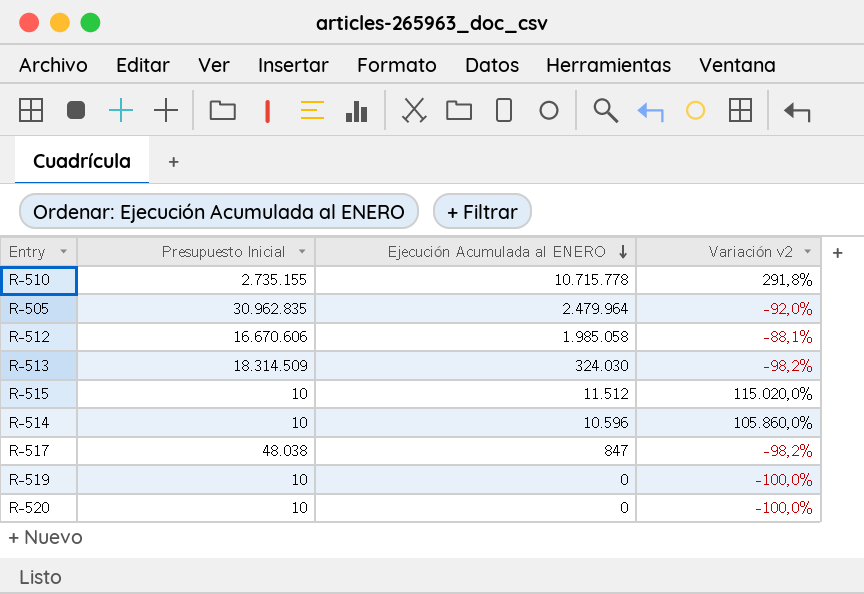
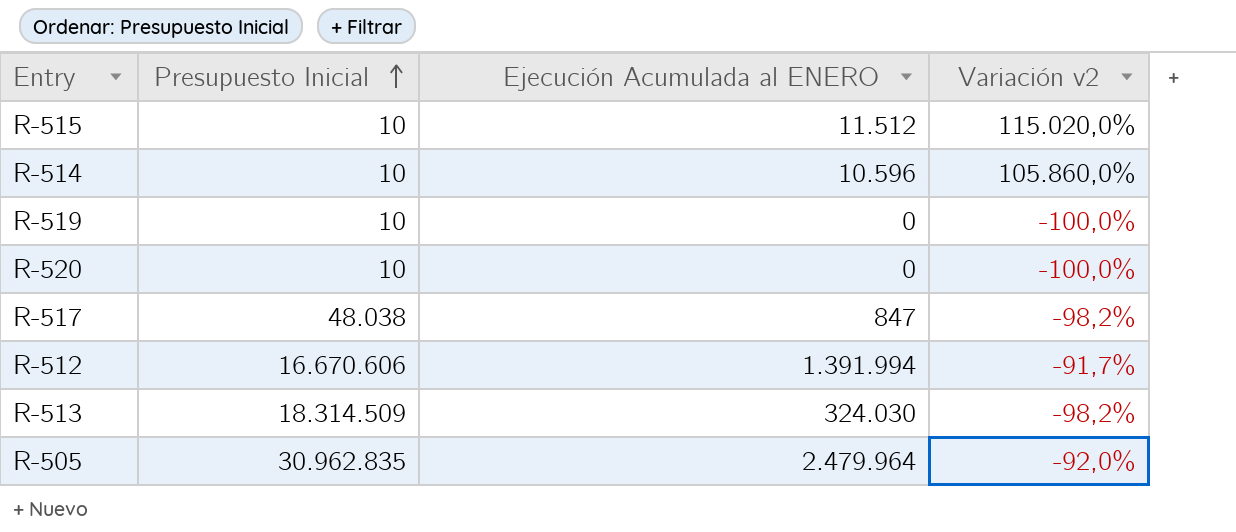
row order: Ejecución Acumulada al ENERO descending -> Presupuesto Inicial ascending
row R-510: 2.735.155 | 10.715.778 | 291,8% -> none
R-512 | Ejecución Acumulada al ENERO: 1.985.058 -> 1.391.994
R-512 | Variación v2: -88,1% -> -91,7%

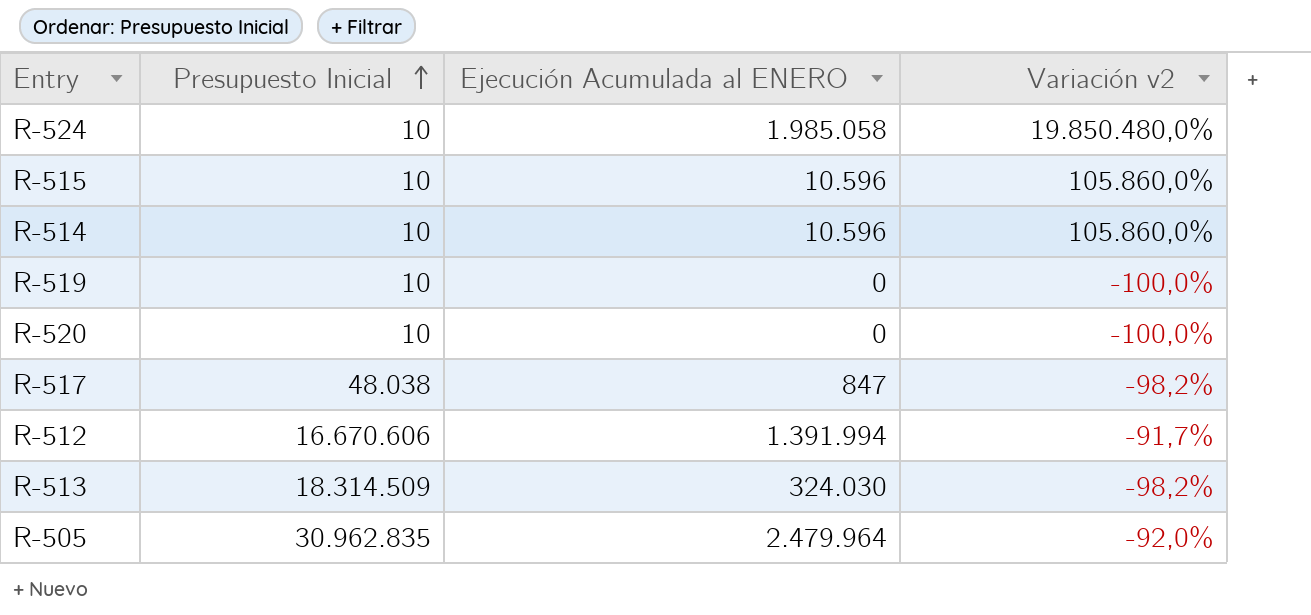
row R-524: none -> 10 | 1.985.058 | 19.850.480,0%
R-515 | Ejecución Acumulada al ENERO: 11.512 -> 10.596
R-515 | Variación v2: 115.020,0% -> 105.860,0%

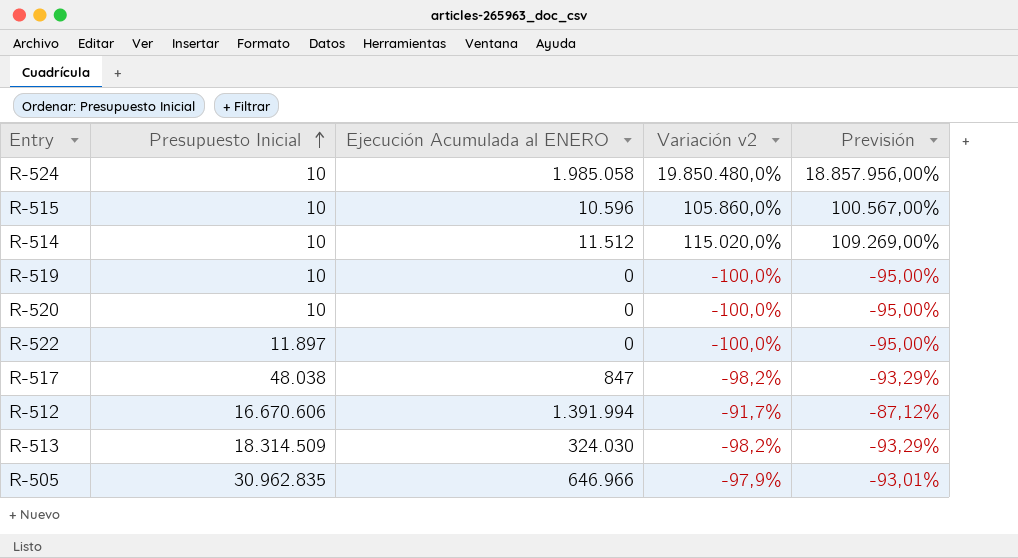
column Previsión | formula: none -> [Variación v2] * 0,95
R-514 | Ejecución Acumulada al ENERO: 10.596 -> 11.512
R-514 | Variación v2: 105.860,0% -> 115.020,0%
row R-522: none -> 11.897 | 0 | -100,0% | -95,00%
R-505 | Ejecución Acumulada al ENERO: 2.479.964 -> 646.966
R-505 | Variación v2: -92,0% -> -97,9%

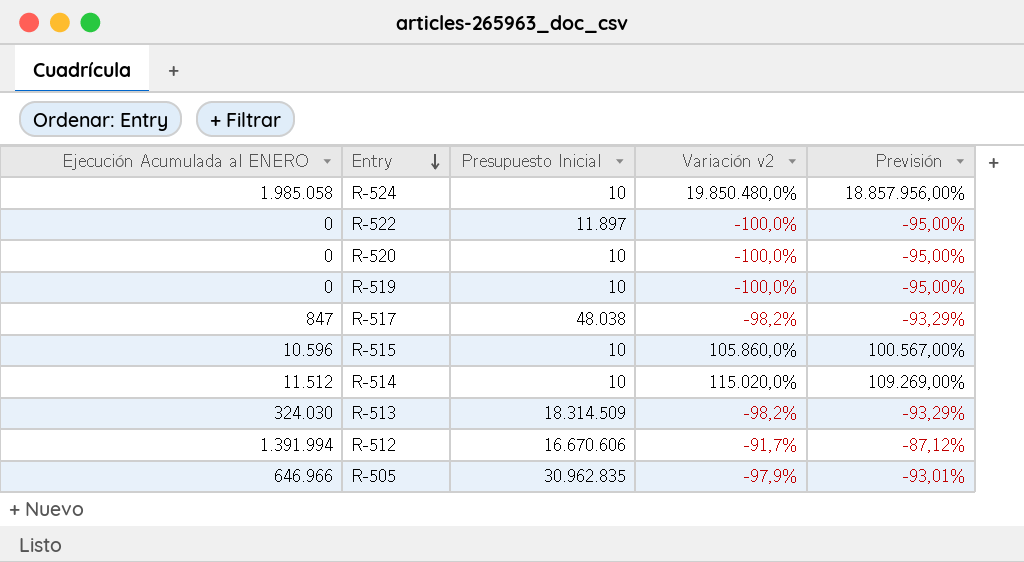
row order: Presupuesto Inicial ascending -> Entry descending
column Ejecución Acumulada al ENERO | position: 3 -> 1

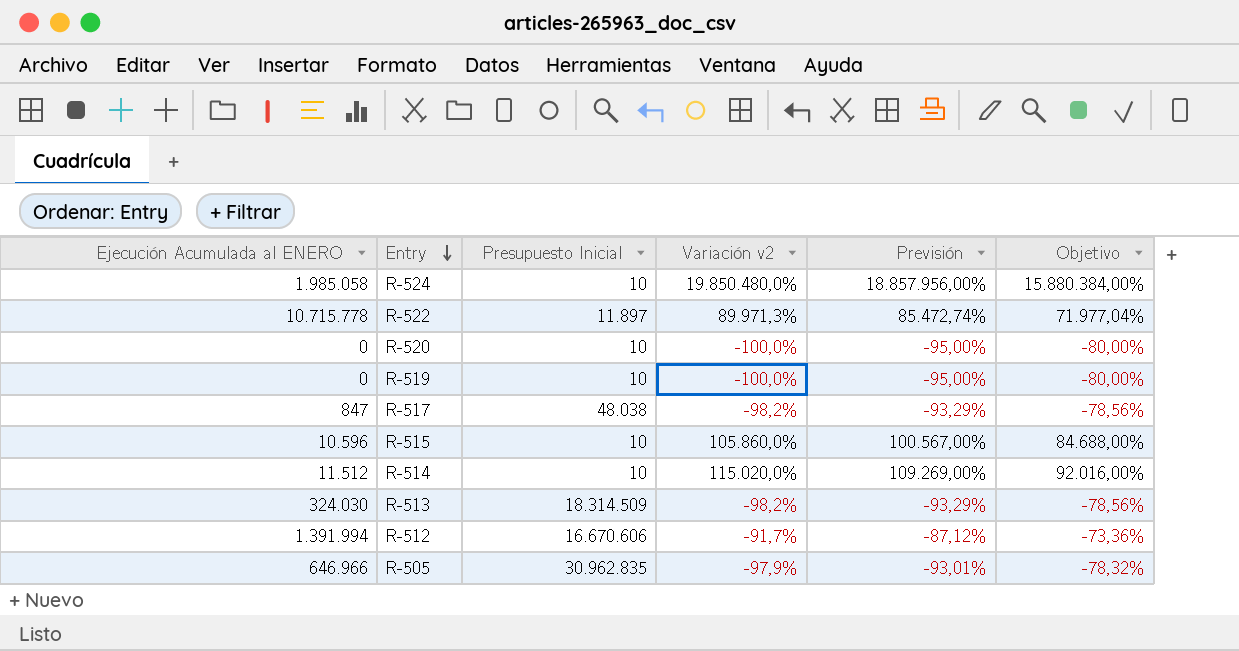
column Objetivo | formula: none -> [Variación v2] * 0,8
R-522 | Ejecución Acumulada al ENERO: 0 -> 10.715.778
R-522 | Variación v2: -100,0% -> 89.971,3%
R-522 | Previsión: -95,00% -> 85.472,74%

